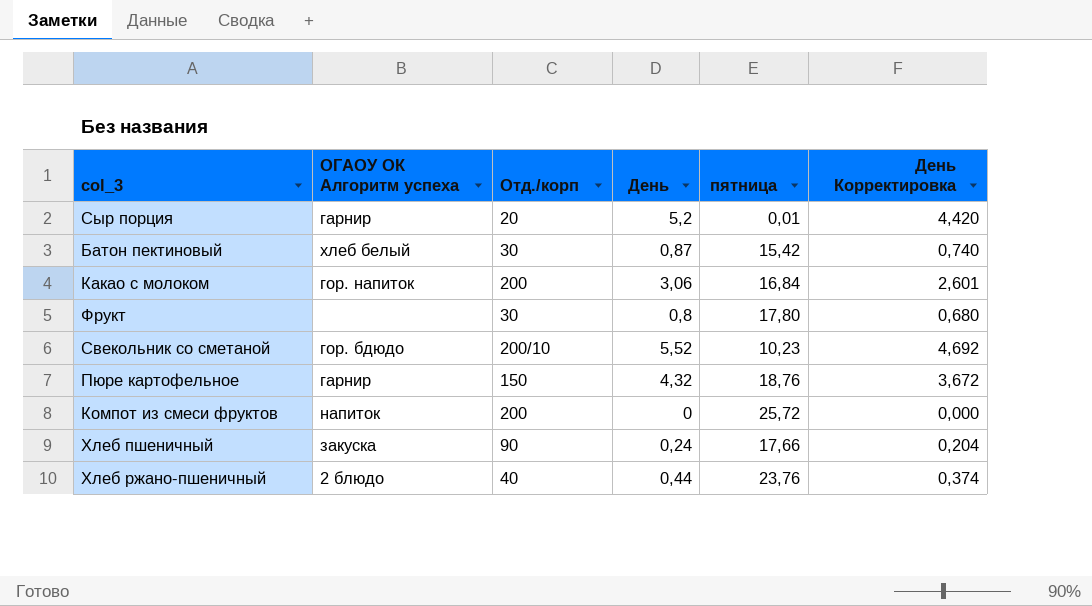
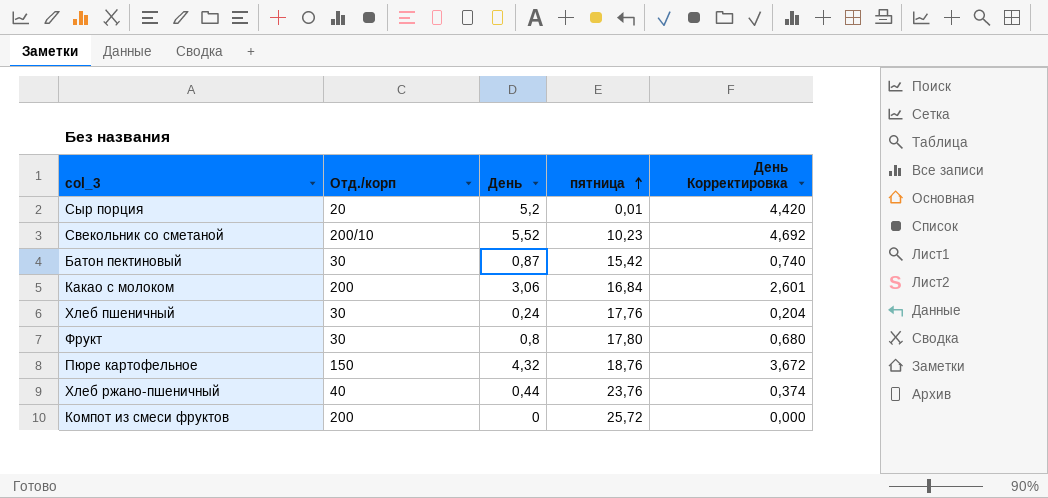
row order: none -> пятница ascending
column ОГАОУ ОК Алгоритм успеха | position: 2 -> none
Хлеб пшеничный | Отд./корп: 90 -> 30
Хлеб пшеничный | пятница: 17,66 -> 17,76

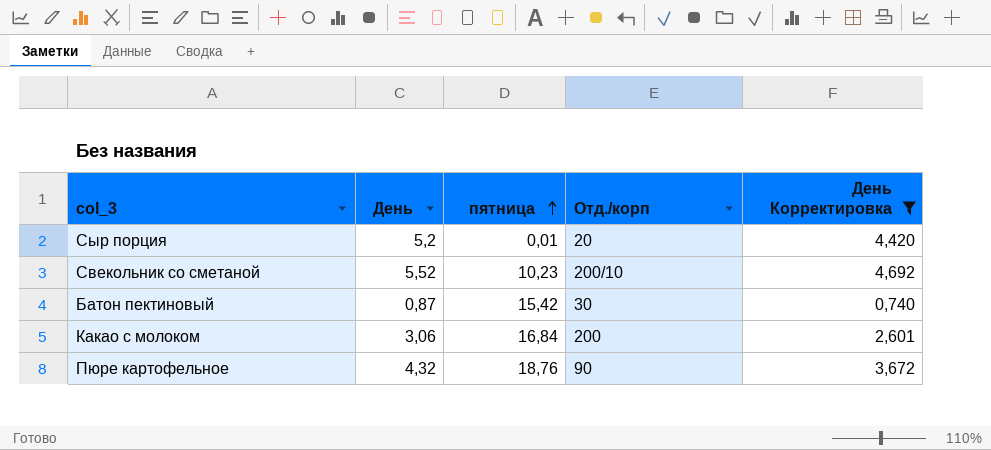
filter: none -> День Корректировка >= 0,740
column Отд./корп | position: 2 -> 4
Пюре картофельное | Отд./корп: 150 -> 90

